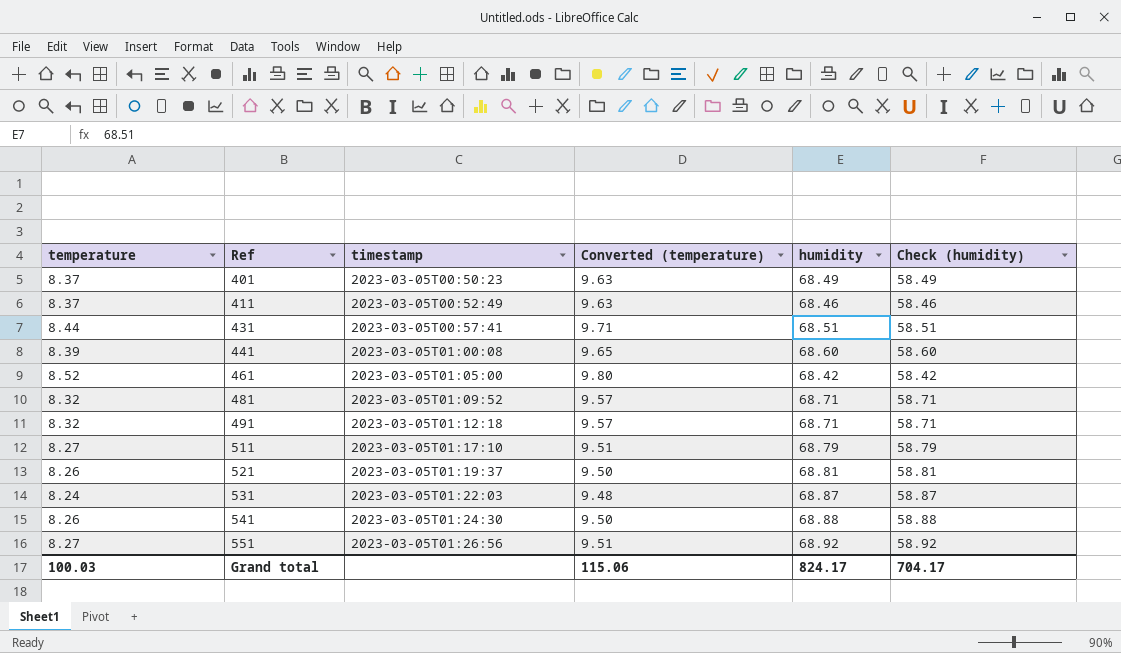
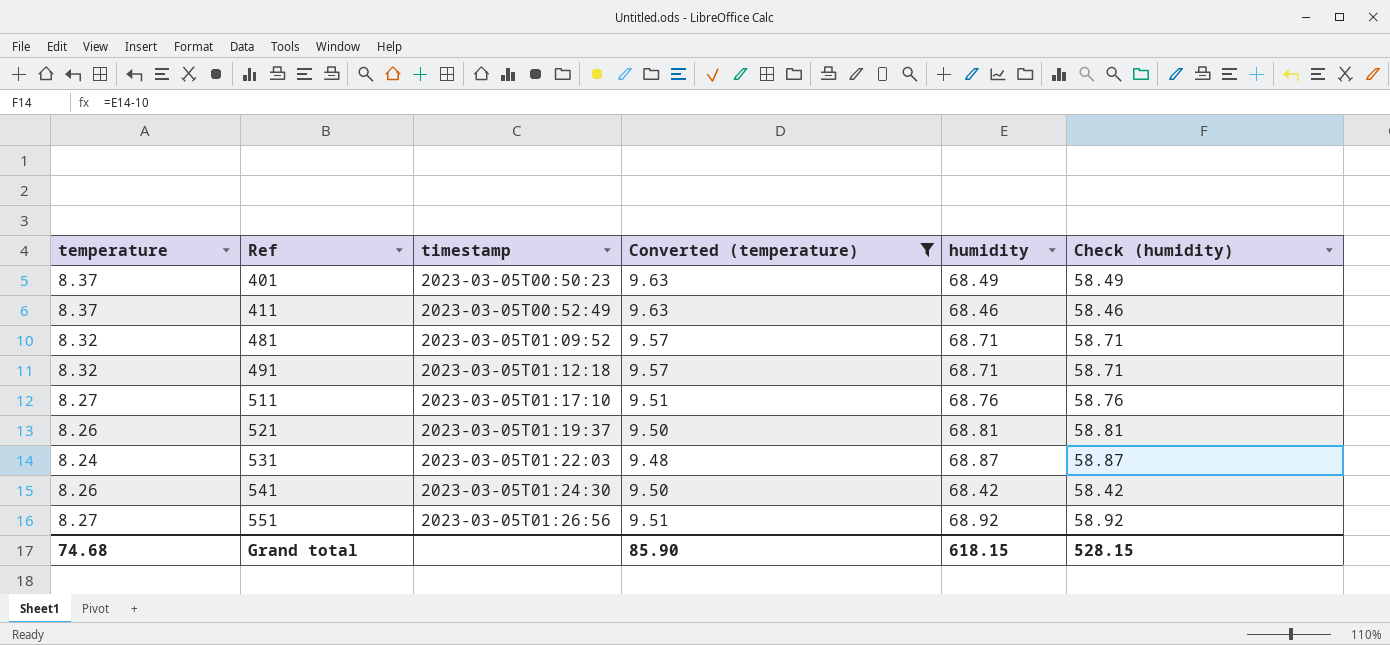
filter: none -> Converted (temperature) <= 9.63
511 | humidity: 68.79 -> 68.76
511 | Check (humidity): 58.79 -> 58.76
541 | humidity: 68.88 -> 68.42
541 | Check (humidity): 58.88 -> 58.42
Grand total | temperature: 100.03 -> 74.68
Grand total | Converted (temperature): 115.06 -> 85.90
Grand total | humidity: 824.17 -> 618.15
Grand total | Check (humidity): 704.17 -> 528.15

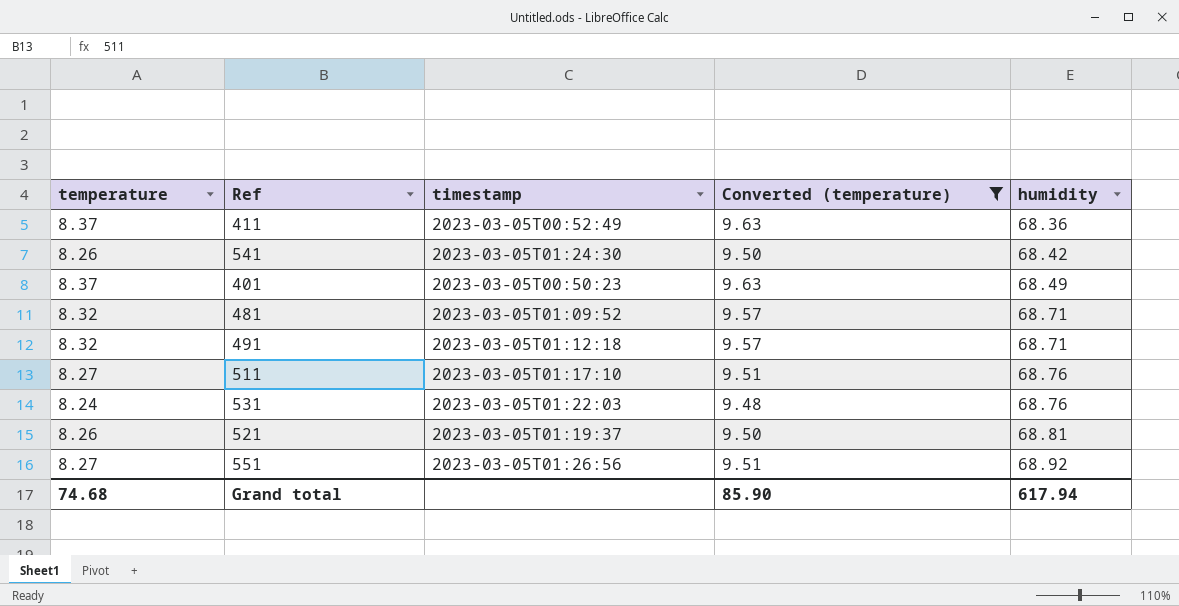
row order: Ref ascending -> humidity ascending
column Check (humidity) | formula: [humidity] - 10 -> none
411 | humidity: 68.46 -> 68.36
531 | humidity: 68.87 -> 68.76
Grand total | humidity: 618.15 -> 617.94

